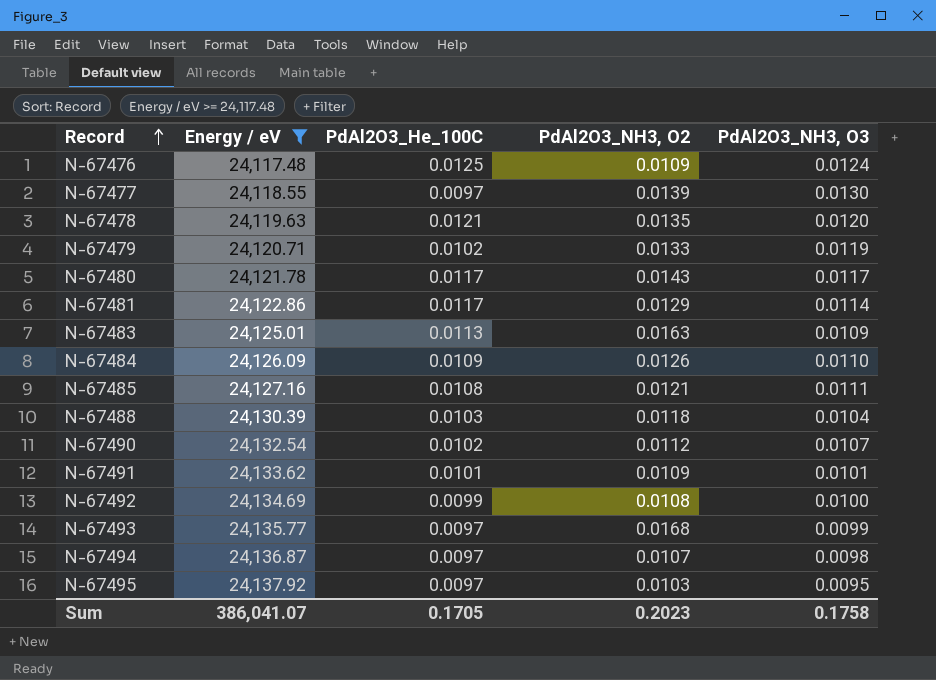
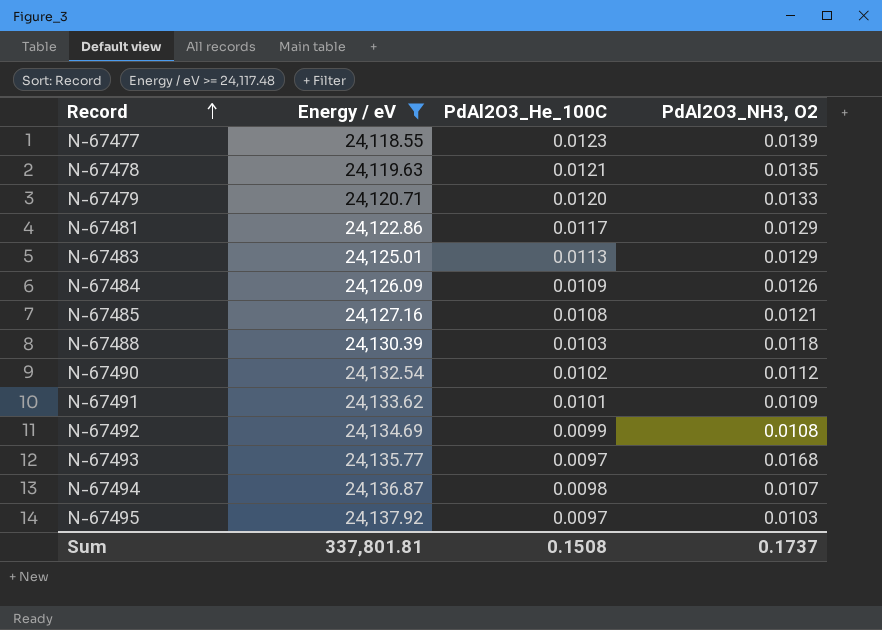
column PdAl2O3_NH3, O3 | position: 5 -> none
row N-67476: 24,117.48 | 0.0125 | 0.0109 | 0.0124 -> none
row N-67480: 24,121.78 | 0.0117 | 0.0143 | 0.0117 -> none
N-67477 | PdAl2O3_He_100C: 0.0097 -> 0.0123
N-67479 | PdAl2O3_He_100C: 0.0102 -> 0.0120
N-67483 | PdAl2O3_NH3, O2: 0.0163 -> 0.0129
N-67494 | PdAl2O3_He_100C: 0.0097 -> 0.0098
Sum | Energy / eV: 386,041.07 -> 337,801.81
Sum | PdAl2O3_He_100C: 0.1705 -> 0.1508
Sum | PdAl2O3_NH3, O2: 0.2023 -> 0.1737

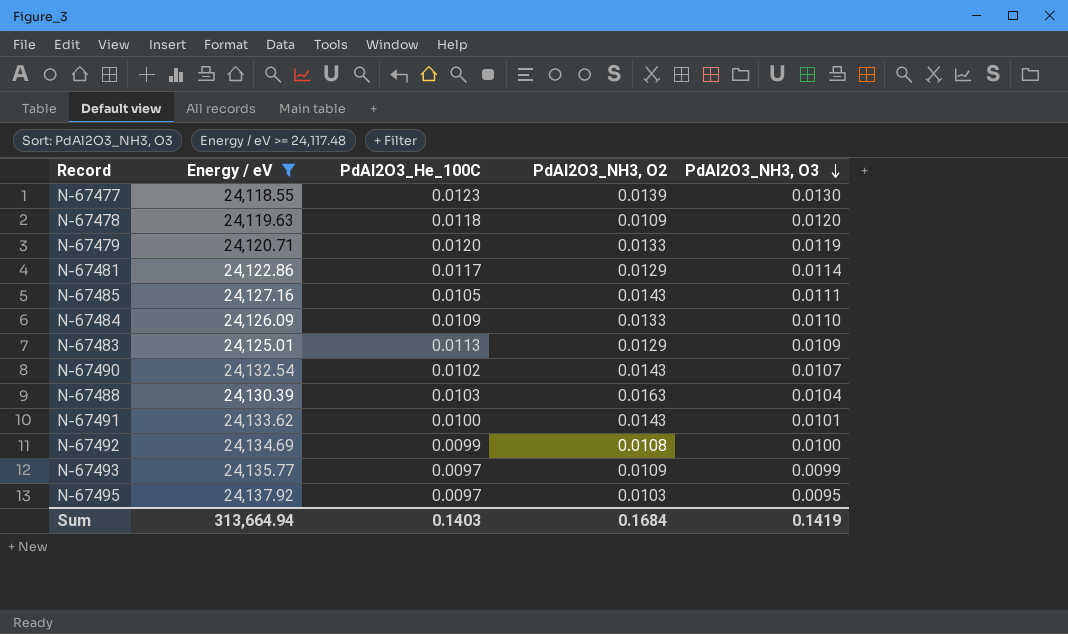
row order: Record ascending -> PdAl2O3_NH3, O3 descending
column PdAl2O3_NH3, O3 | position: none -> 5
row N-67494: 24,136.87 | 0.0098 | 0.0107 -> none
N-67478 | PdAl2O3_He_100C: 0.0121 -> 0.0118
N-67478 | PdAl2O3_NH3, O2: 0.0135 -> 0.0109
N-67485 | PdAl2O3_He_100C: 0.0108 -> 0.0105
N-67485 | PdAl2O3_NH3, O2: 0.0121 -> 0.0143
N-67484 | PdAl2O3_NH3, O2: 0.0126 -> 0.0133
N-67490 | PdAl2O3_NH3, O2: 0.0112 -> 0.0143
N-67488 | PdAl2O3_NH3, O2: 0.0118 -> 0.0163
N-67491 | PdAl2O3_He_100C: 0.0101 -> 0.0100
N-67491 | PdAl2O3_NH3, O2: 0.0109 -> 0.0143
N-67493 | PdAl2O3_NH3, O2: 0.0168 -> 0.0109
Sum | Energy / eV: 337,801.81 -> 313,664.94
Sum | PdAl2O3_He_100C: 0.1508 -> 0.1403
Sum | PdAl2O3_NH3, O2: 0.1737 -> 0.1684

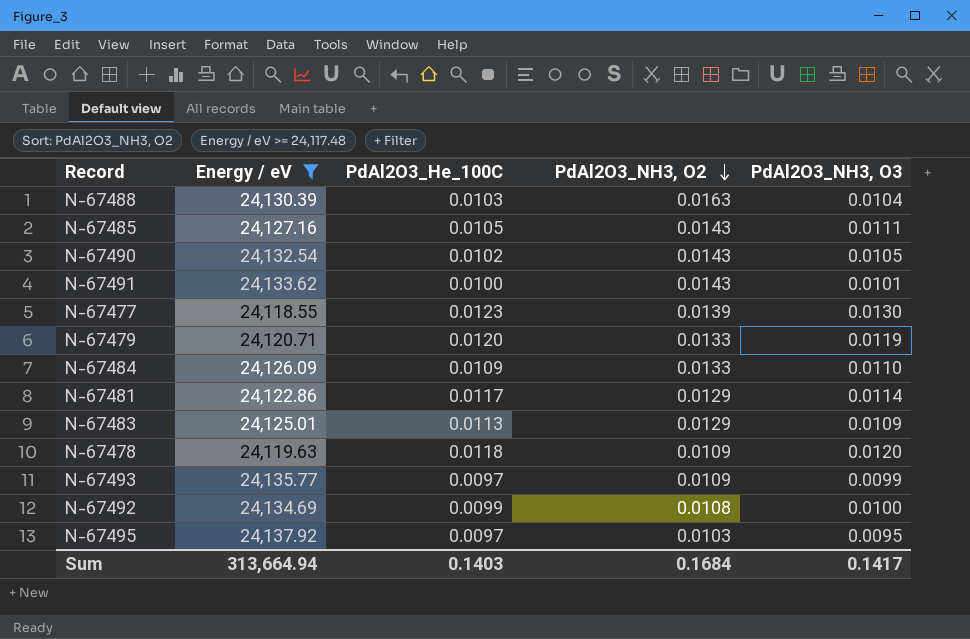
row order: PdAl2O3_NH3, O3 descending -> PdAl2O3_NH3, O2 descending
N-67490 | PdAl2O3_NH3, O3: 0.0107 -> 0.0105
Sum | PdAl2O3_NH3, O3: 0.1419 -> 0.1417

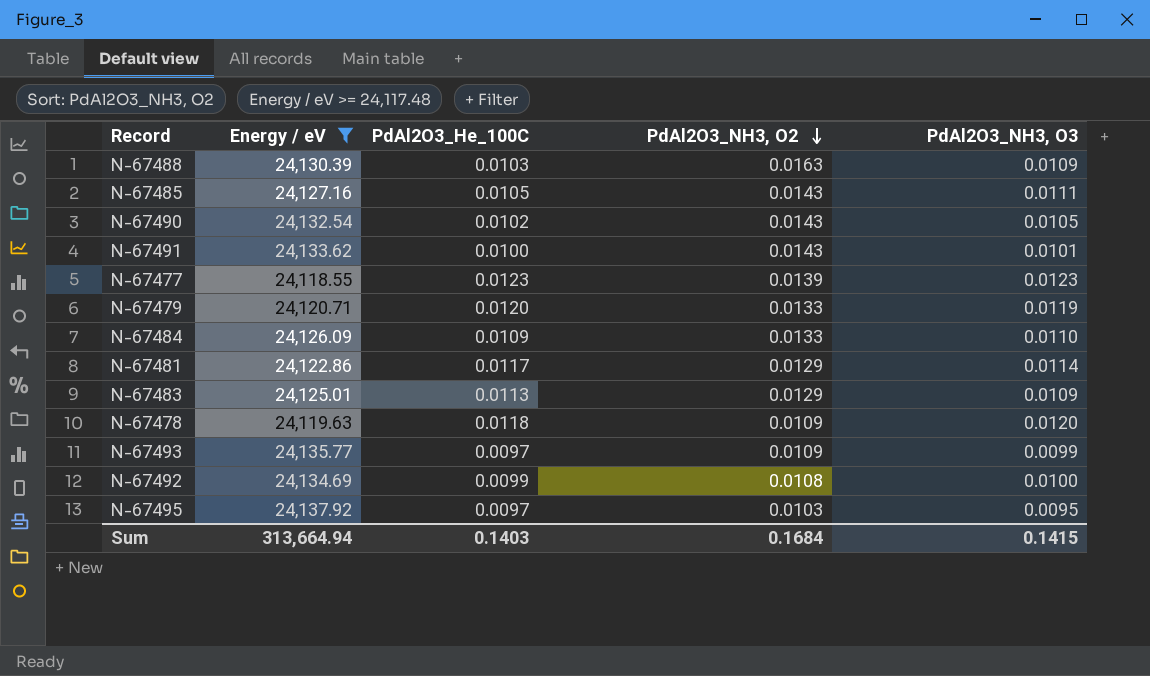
N-67488 | PdAl2O3_NH3, O3: 0.0104 -> 0.0109
N-67477 | PdAl2O3_NH3, O3: 0.0130 -> 0.0123
Sum | PdAl2O3_NH3, O3: 0.1417 -> 0.1415

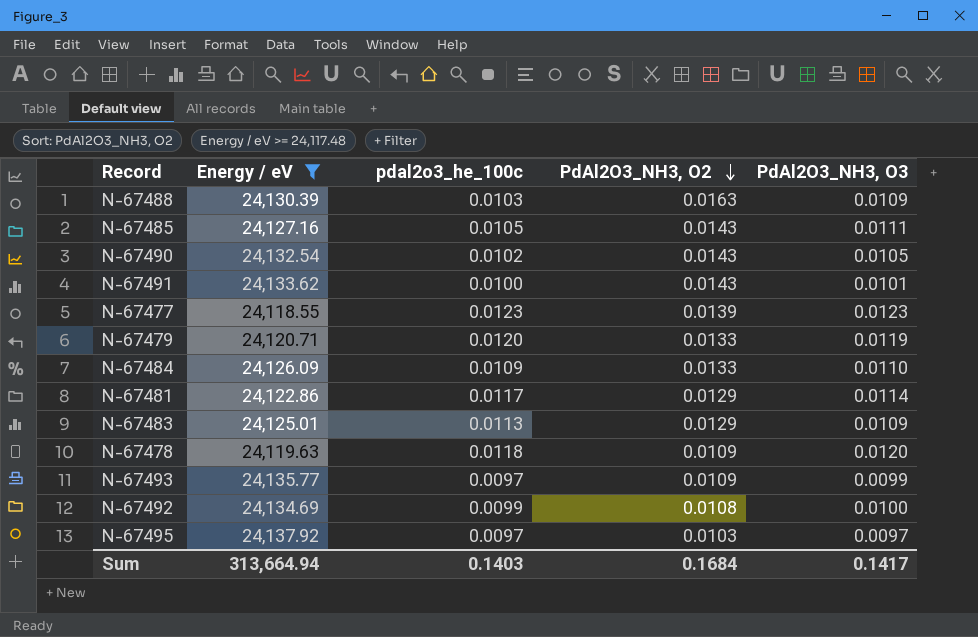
column name: PdAl2O3_He_100C -> pdal2o3_he_100c
N-67495 | PdAl2O3_NH3, O3: 0.0095 -> 0.0097
Sum | PdAl2O3_NH3, O3: 0.1415 -> 0.1417

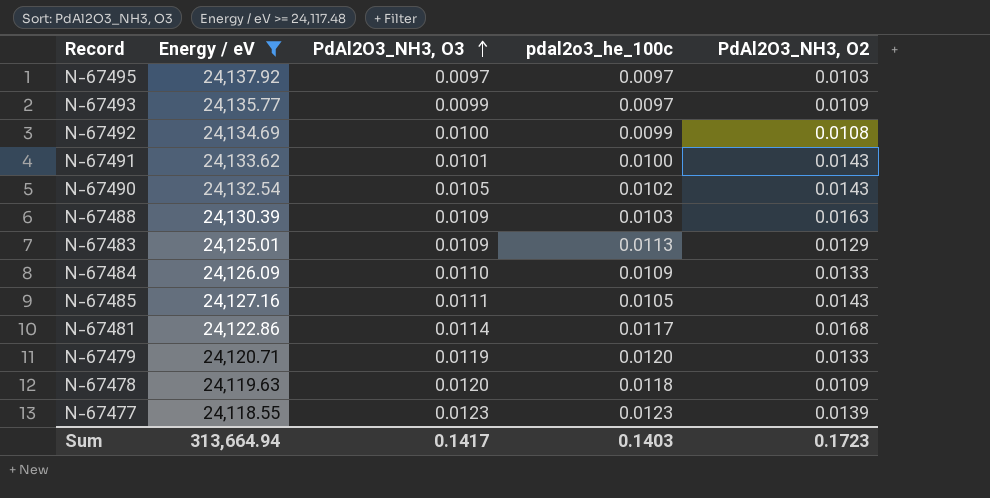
row order: PdAl2O3_NH3, O2 descending -> PdAl2O3_NH3, O3 ascending
column PdAl2O3_NH3, O3 | position: 5 -> 3
N-67481 | PdAl2O3_NH3, O2: 0.0129 -> 0.0168
Sum | PdAl2O3_NH3, O2: 0.1684 -> 0.1723

